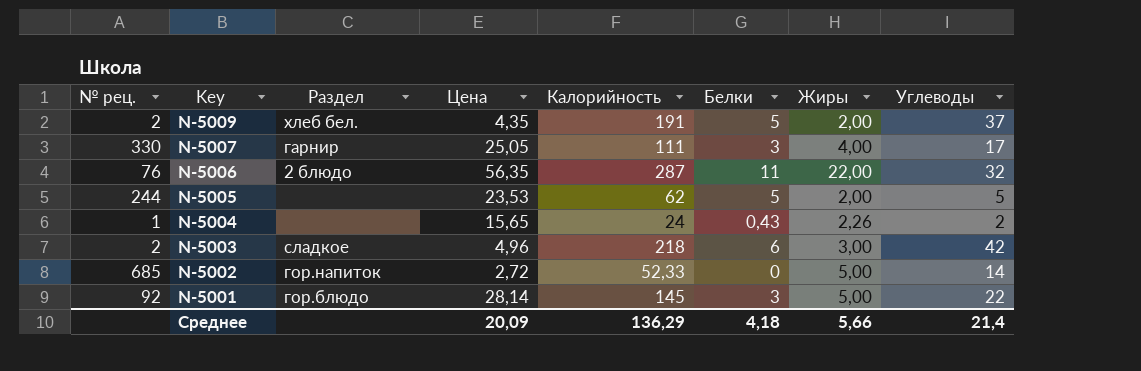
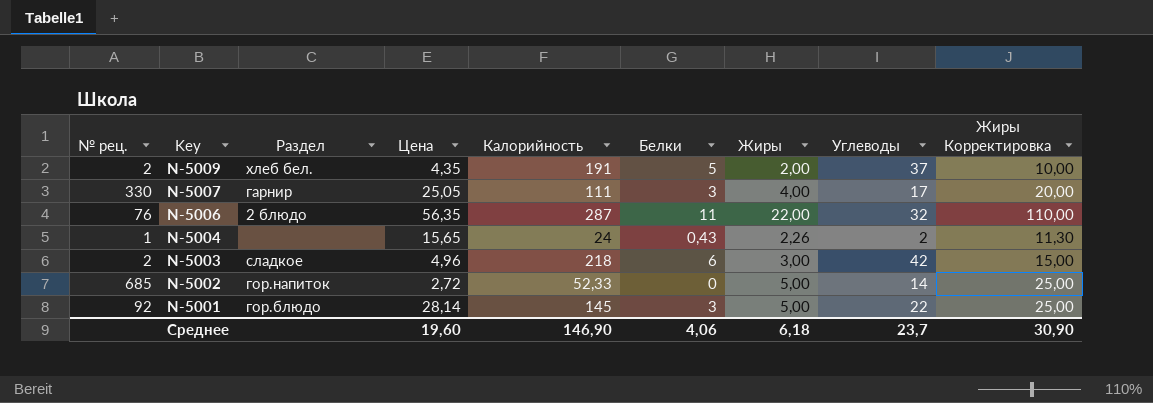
column Жиры Корректировка | formula: none -> [Жиры] * 5
row N-5005: 244 | none | 23,53 | 62 | 5 | 2,00 | 5 -> none
Среднее | Цена: 20,09 -> 19,60
Среднее | Калорийность: 136,29 -> 146,90
Среднее | Белки: 4,18 -> 4,06
Среднее | Жиры: 5,66 -> 6,18
Среднее | Углеводы: 21,4 -> 23,7

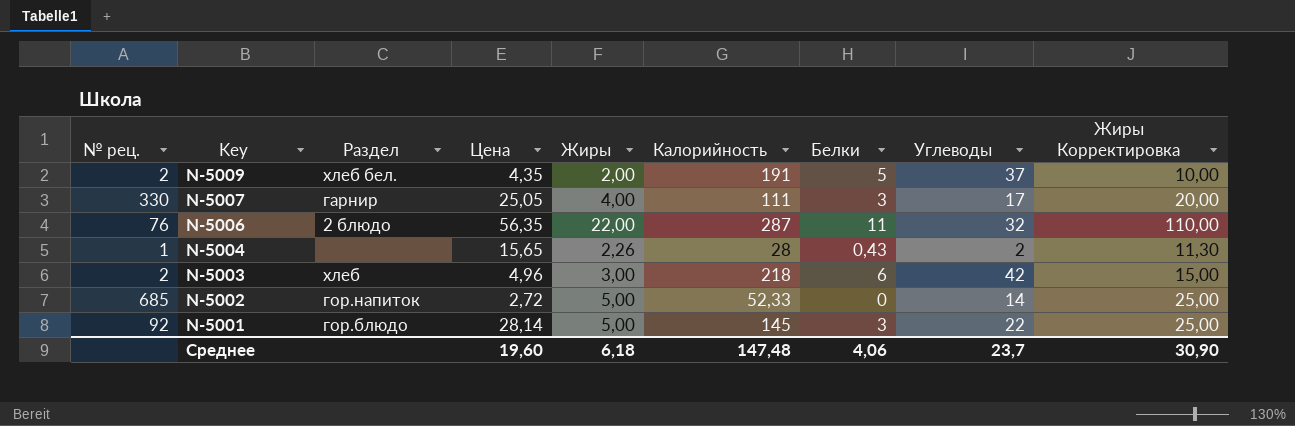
column Жиры | position: 7 -> 5
N-5004 | Калорийность: 24 -> 28
N-5003 | Раздел: сладкое -> хлеб
Среднее | Калорийность: 146,90 -> 147,48

